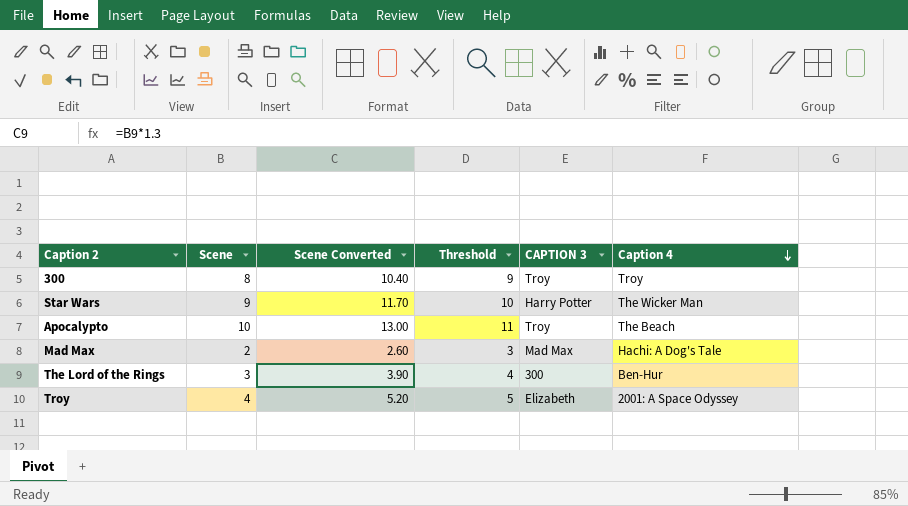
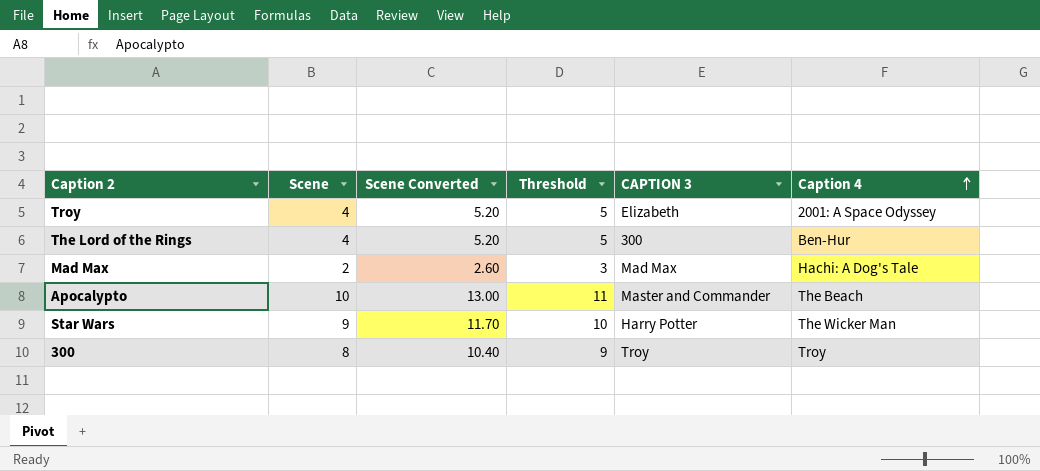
row order: Caption 4 descending -> Caption 4 ascending
The Lord of the Rings | Scene: 3 -> 4
The Lord of the Rings | Scene Converted: 3.90 -> 5.20
The Lord of the Rings | Threshold: 4 -> 5
Apocalypto | CAPTION 3: Troy -> Master and Commander

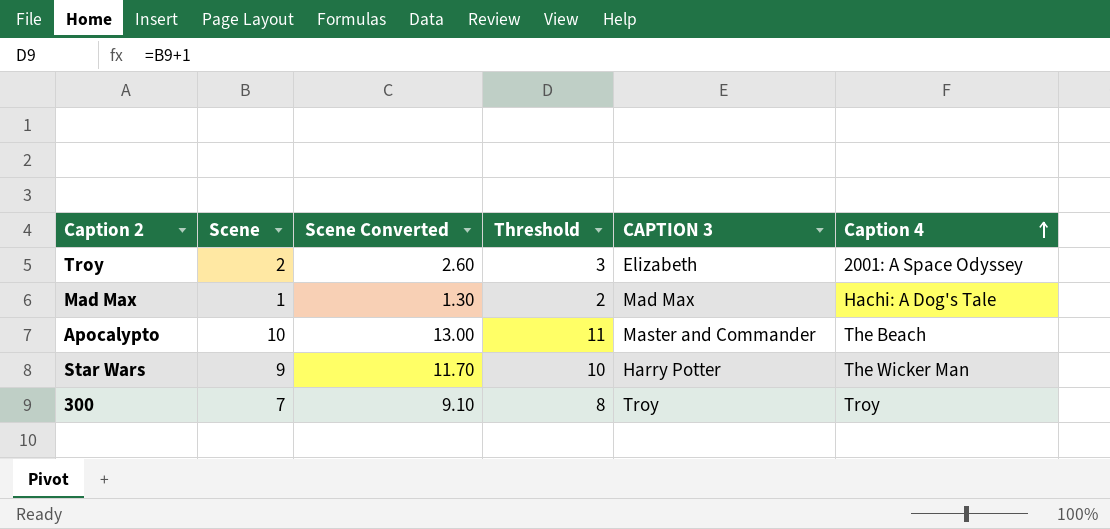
row The Lord of the Rings: 4 | 5.20 | 5 | 300 | Ben-Hur -> none
Troy | Scene: 4 -> 2
Troy | Scene Converted: 5.20 -> 2.60
Troy | Threshold: 5 -> 3
Mad Max | Scene: 2 -> 1
Mad Max | Scene Converted: 2.60 -> 1.30
Mad Max | Threshold: 3 -> 2
300 | Scene: 8 -> 7
300 | Scene Converted: 10.40 -> 9.10
300 | Threshold: 9 -> 8

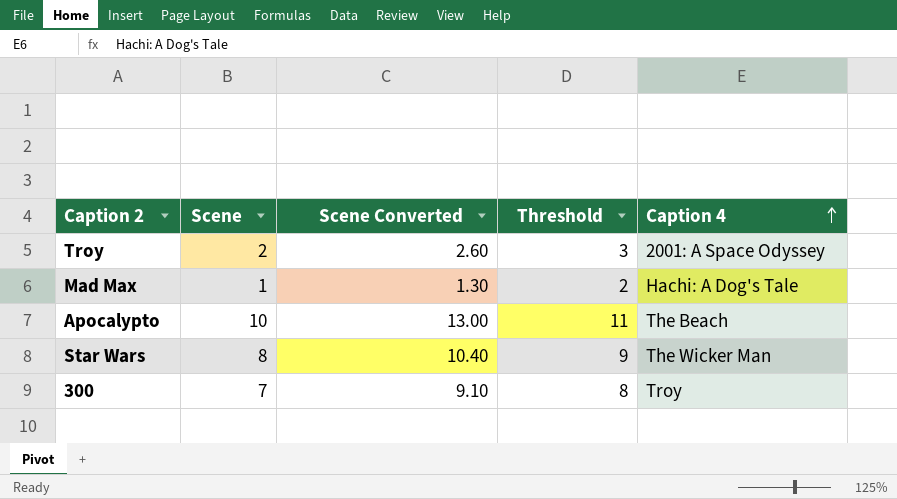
column CAPTION 3 | position: 5 -> none
Star Wars | Scene: 9 -> 8
Star Wars | Scene Converted: 11.70 -> 10.40
Star Wars | Threshold: 10 -> 9

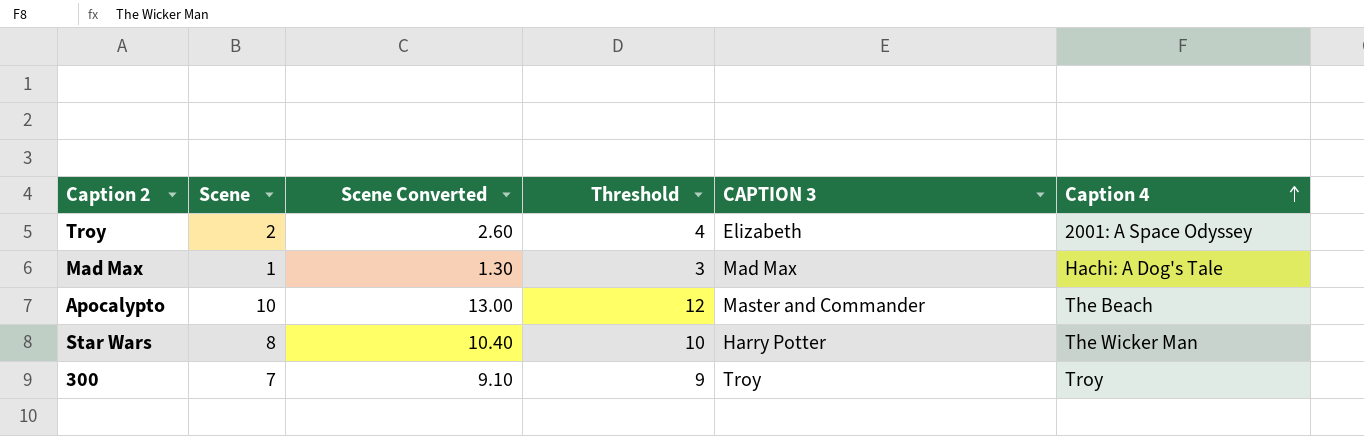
column Threshold | formula: [Scene] + 1 -> [Scene] + 2
column CAPTION 3 | position: none -> 5

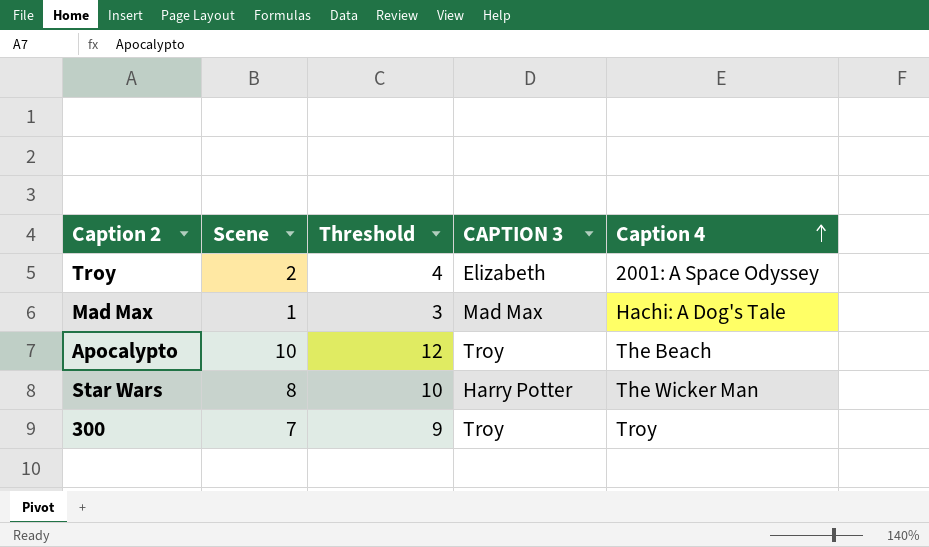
column Scene Converted | formula: [Scene] * 1.3 -> none
Apocalypto | CAPTION 3: Master and Commander -> Troy

